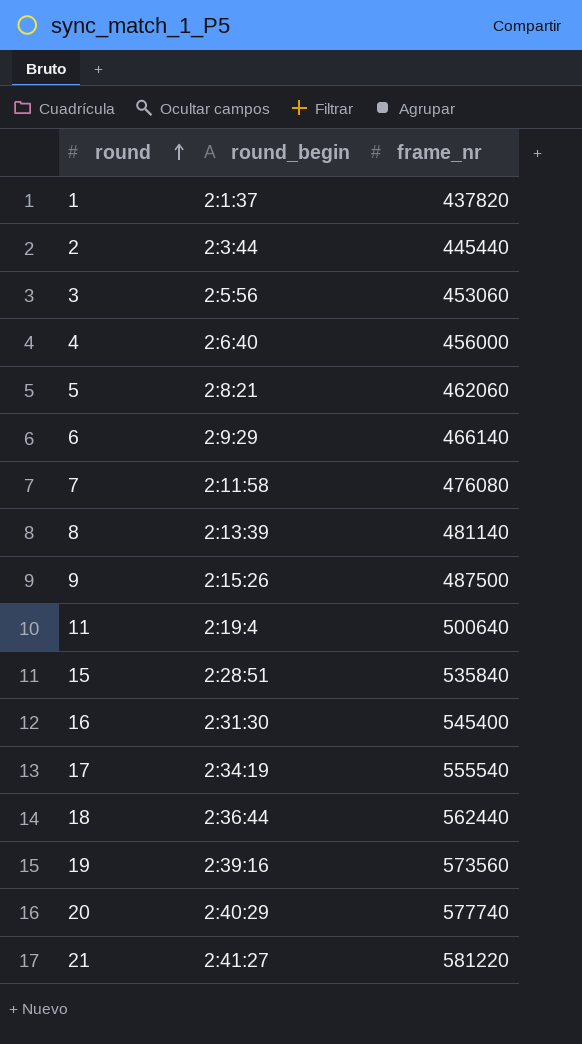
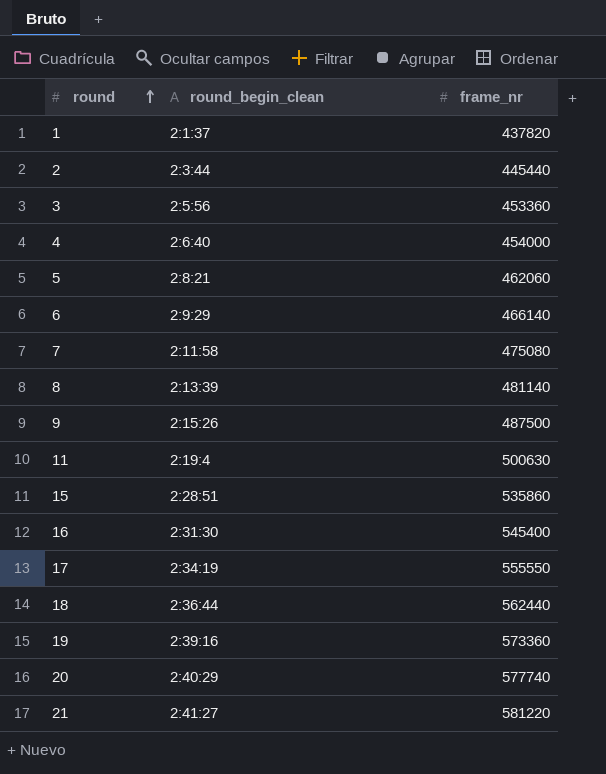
column name: round_begin -> round_begin_clean
3 | frame_nr: 453060 -> 453360
4 | frame_nr: 456000 -> 454000
7 | frame_nr: 476080 -> 475080
11 | frame_nr: 500640 -> 500630
15 | frame_nr: 535840 -> 535860
17 | frame_nr: 555540 -> 555550
19 | frame_nr: 573560 -> 573360

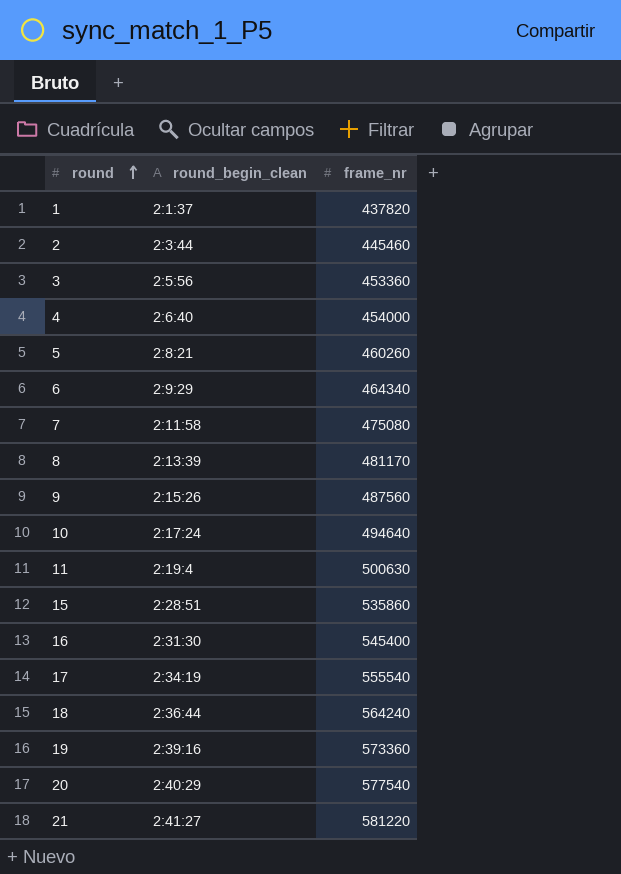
2 | frame_nr: 445440 -> 445460
5 | frame_nr: 462060 -> 460260
6 | frame_nr: 466140 -> 464340
8 | frame_nr: 481140 -> 481170
9 | frame_nr: 487500 -> 487560
row 10: none -> 2:17:24 | 494640
17 | frame_nr: 555550 -> 555540
18 | frame_nr: 562440 -> 564240
20 | frame_nr: 577740 -> 577540

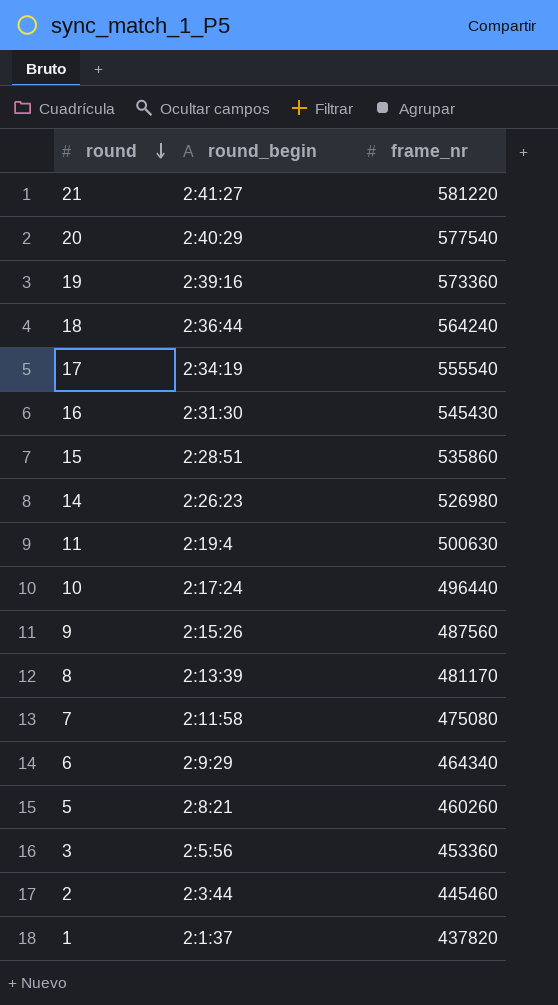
row order: round ascending -> round descending
column name: round_begin_clean -> round_begin
row 4: 2:6:40 | 454000 -> none
16 | frame_nr: 545400 -> 545430
row 14: none -> 2:26:23 | 526980
10 | frame_nr: 494640 -> 496440

